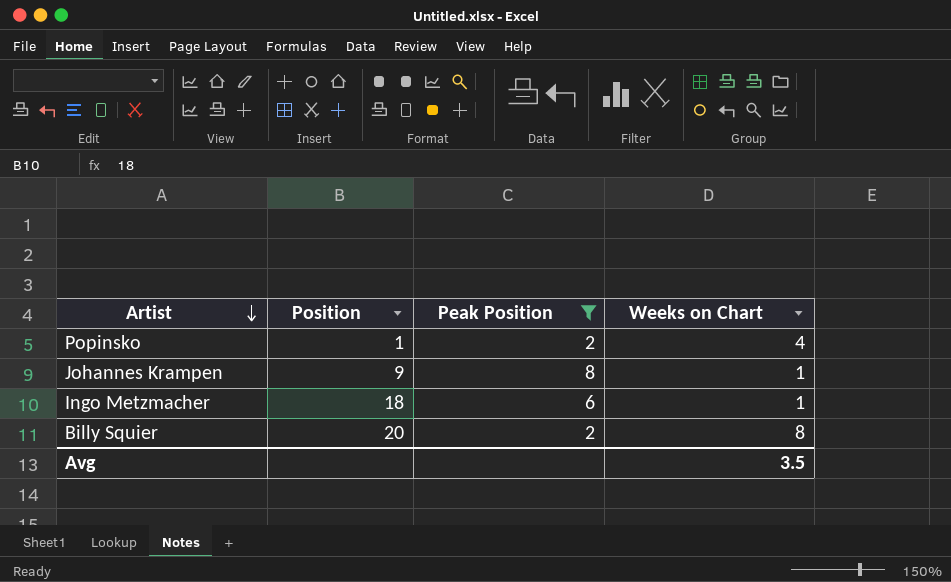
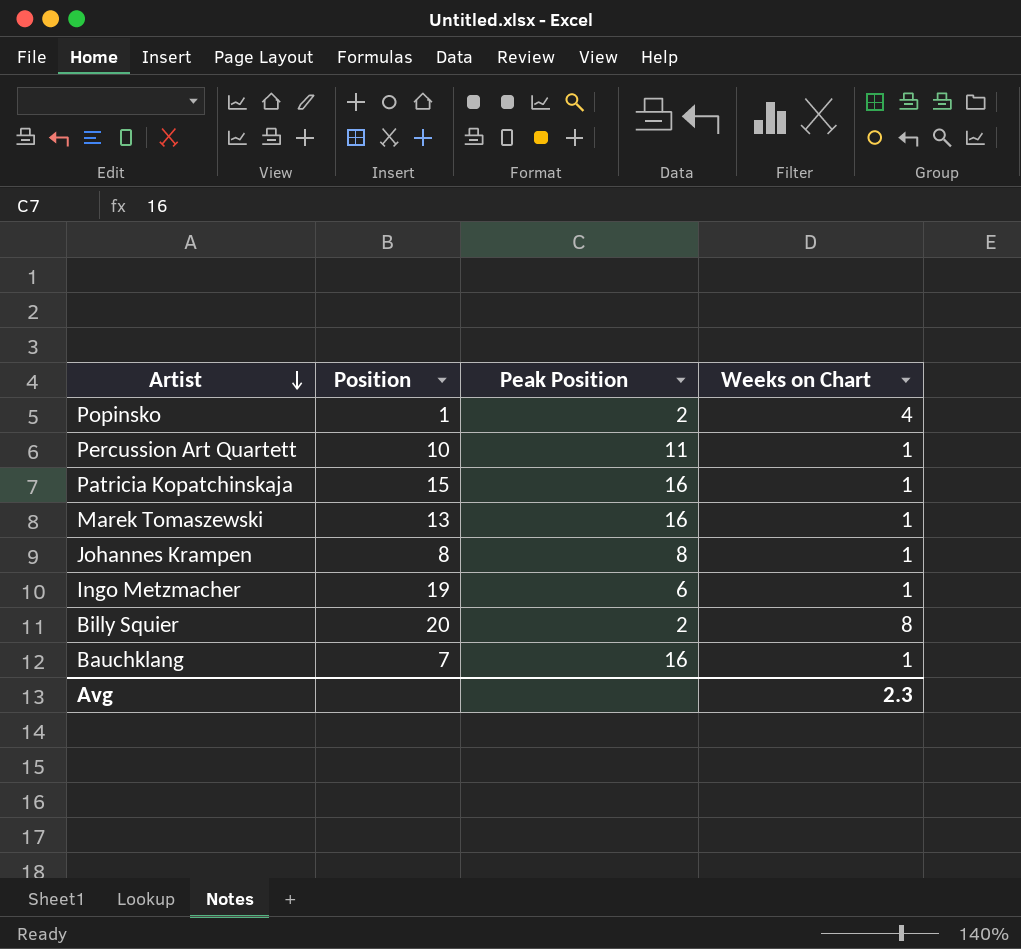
filter: Peak Position <= 8 -> none
Johannes Krampen | Position: 9 -> 8
Ingo Metzmacher | Position: 18 -> 19
Avg | Weeks on Chart: 3.5 -> 2.3

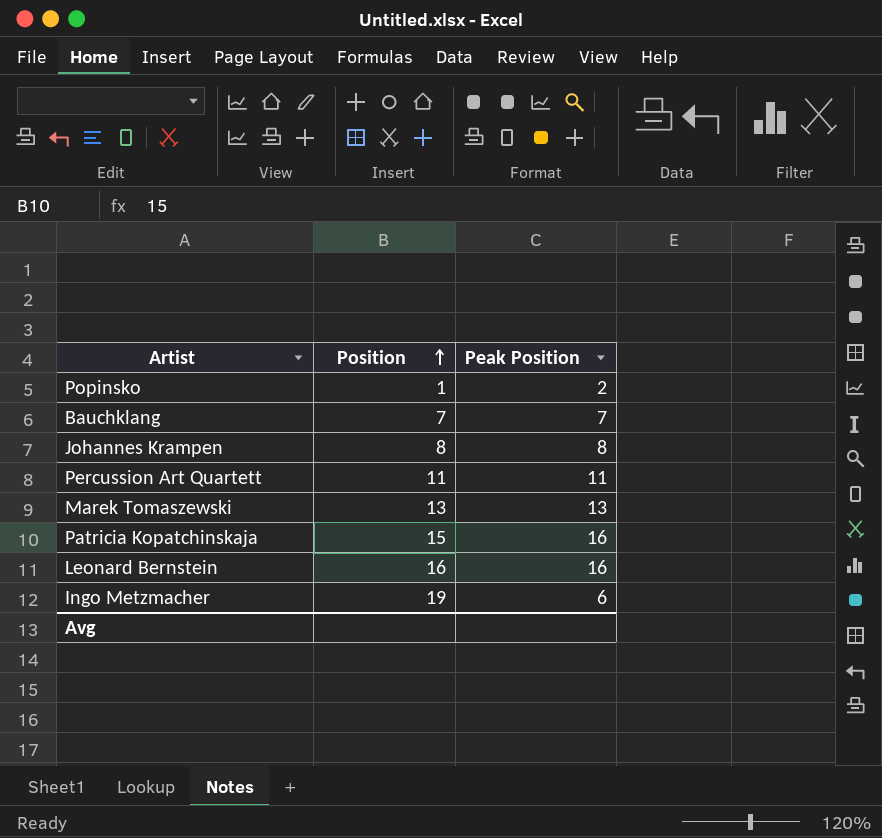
row order: Artist descending -> Position ascending
column Weeks on Chart | position: 4 -> none
row Billy Squier: 20 | 2 | 8 -> none
Bauchklang | Peak Position: 16 -> 7
Percussion Art Quartett | Position: 10 -> 11
Marek Tomaszewski | Peak Position: 16 -> 13
row Leonard Bernstein: none -> 16 | 16

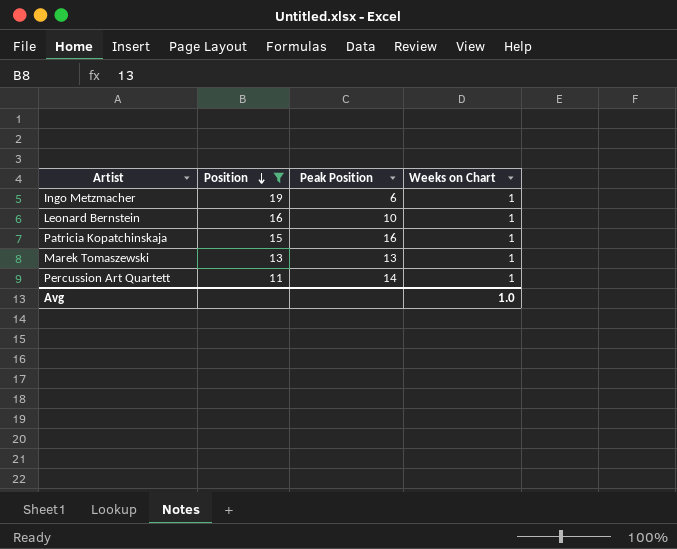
filter: none -> Position >= 11
row order: Position ascending -> Position descending
column Weeks on Chart | position: none -> 4
Leonard Bernstein | Peak Position: 16 -> 10
Percussion Art Quartett | Peak Position: 11 -> 14

